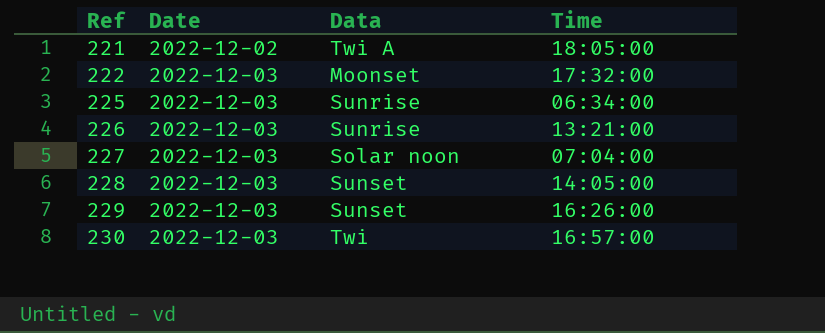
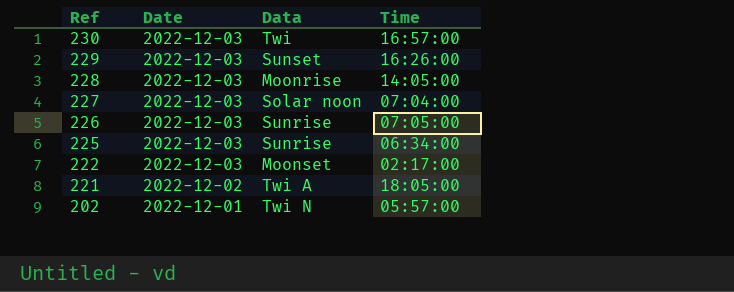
row order: Ref ascending -> Ref descending
228 | Data: Sunset -> Moonrise
226 | Time: 13:21:00 -> 07:05:00
222 | Time: 17:32:00 -> 02:17:00
row 202: none -> 2022-12-01 | Twi N | 05:57:00

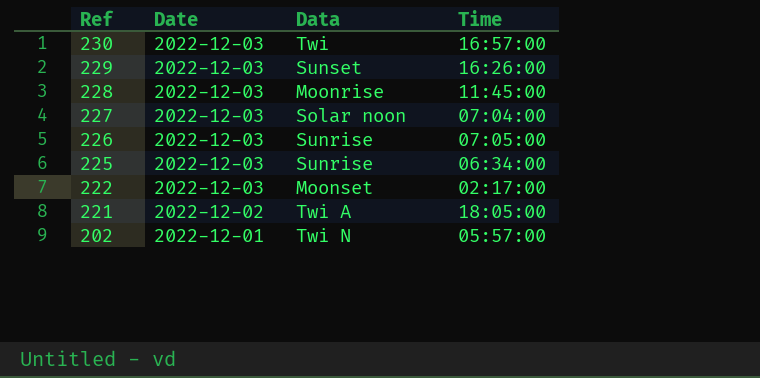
228 | Time: 14:05:00 -> 11:45:00

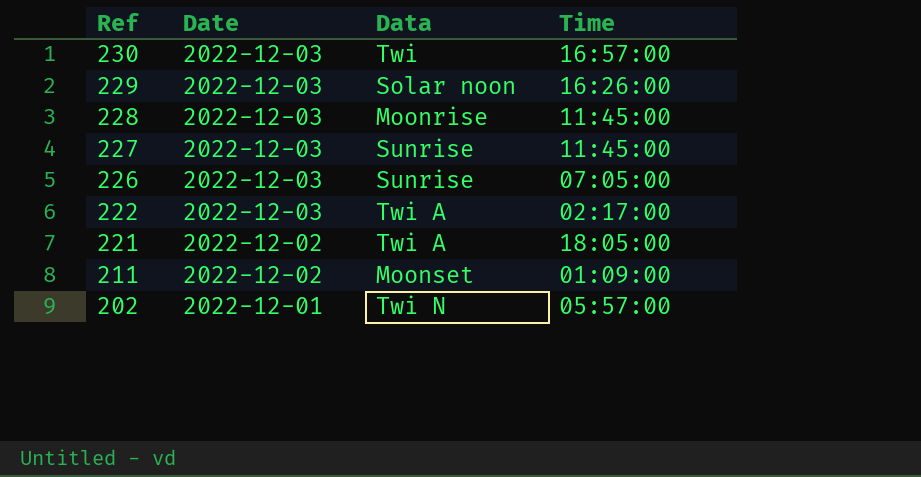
row 225: 2022-12-03 | Sunrise | 06:34:00 -> none
229 | Data: Sunset -> Solar noon
227 | Data: Solar noon -> Sunrise
227 | Time: 07:04:00 -> 11:45:00
222 | Data: Moonset -> Twi A
row 211: none -> 2022-12-02 | Moonset | 01:09:00

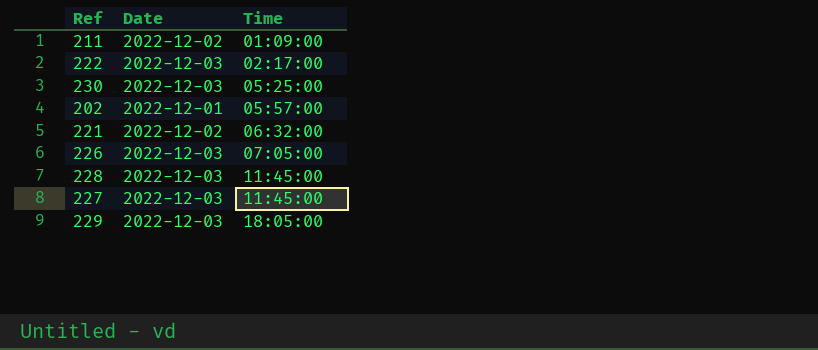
row order: Ref descending -> Time ascending
column Data | position: 3 -> none
230 | Time: 16:57:00 -> 05:25:00
221 | Time: 18:05:00 -> 06:32:00
229 | Time: 16:26:00 -> 18:05:00

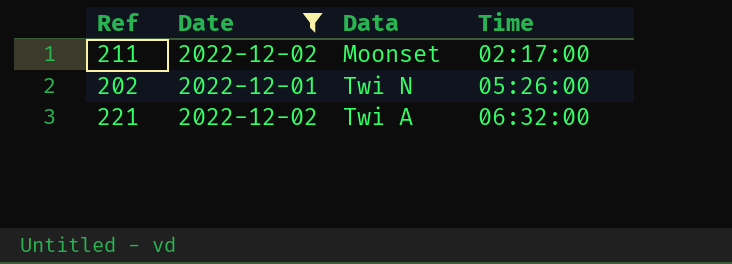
filter: none -> Date != 2022-12-03
column Data | position: none -> 3
211 | Time: 01:09:00 -> 02:17:00
202 | Time: 05:57:00 -> 05:26:00

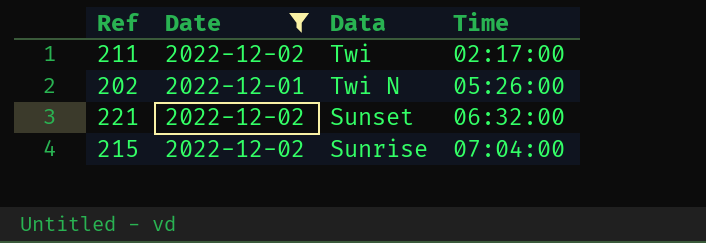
211 | Data: Moonset -> Twi
221 | Data: Twi A -> Sunset
row 215: none -> 2022-12-02 | Sunrise | 07:04:00

